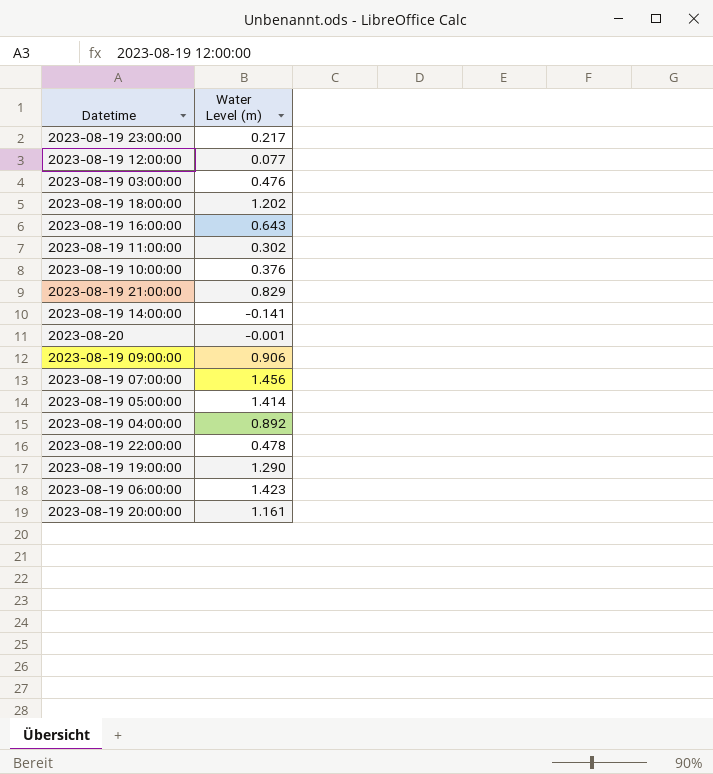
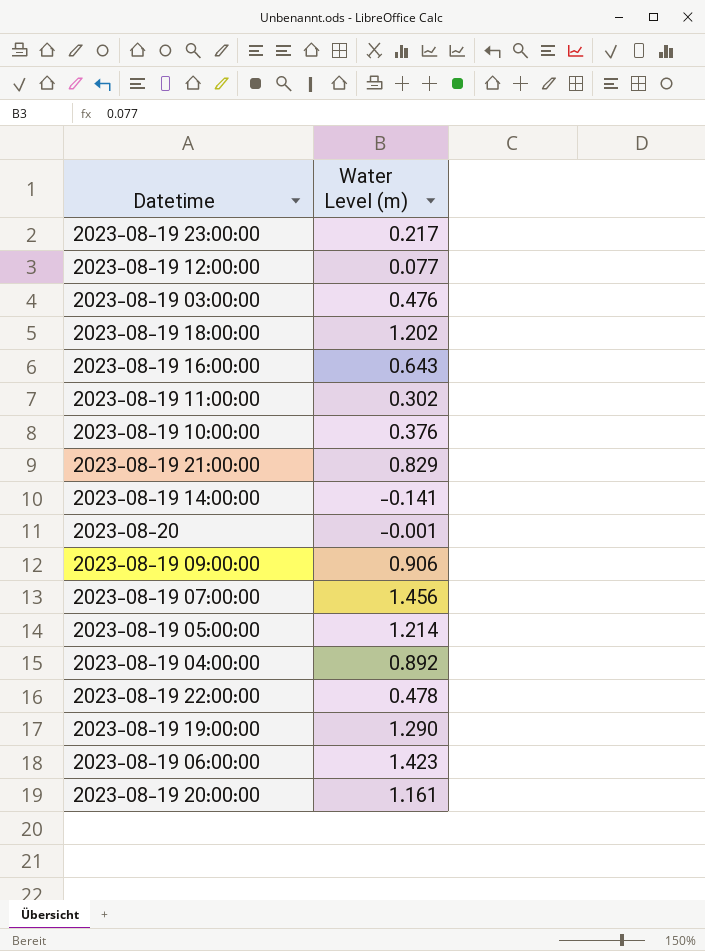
2023-08-19 05:00:00 | Water Level (m): 1.414 -> 1.214

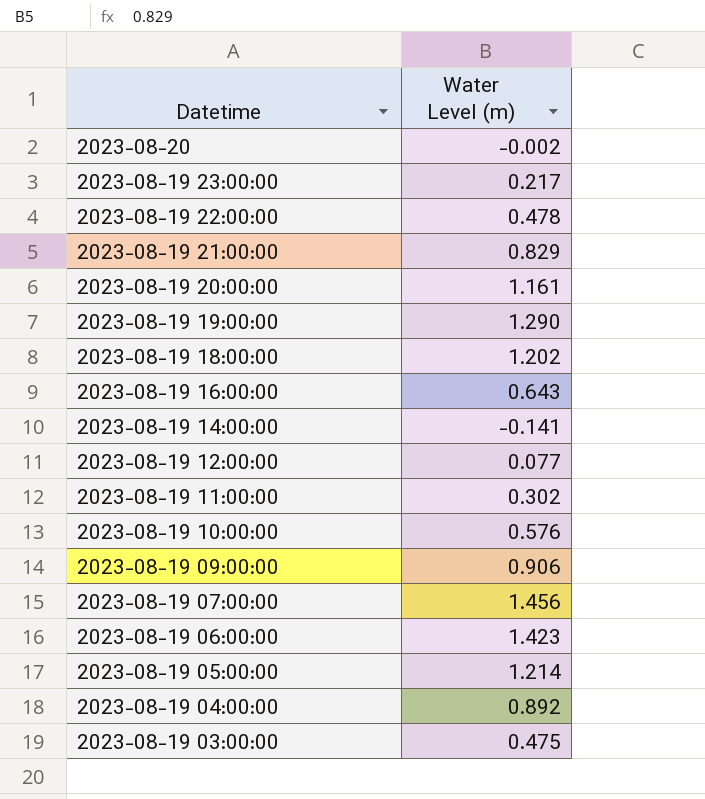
row order: none -> Datetime descending
2023-08-20 | Water Level (m): -0.001 -> -0.002
2023-08-19 10:00:00 | Water Level (m): 0.376 -> 0.576
2023-08-19 03:00:00 | Water Level (m): 0.476 -> 0.475

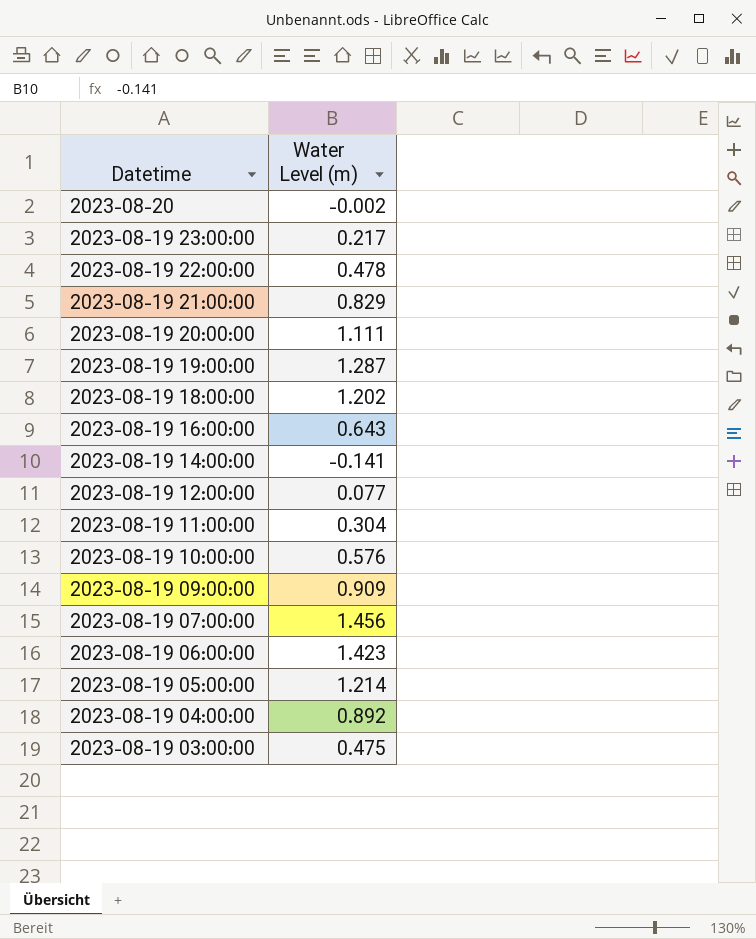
2023-08-19 20:00:00 | Water Level (m): 1.161 -> 1.111
2023-08-19 19:00:00 | Water Level (m): 1.290 -> 1.287
2023-08-19 11:00:00 | Water Level (m): 0.302 -> 0.304
2023-08-19 09:00:00 | Water Level (m): 0.906 -> 0.909

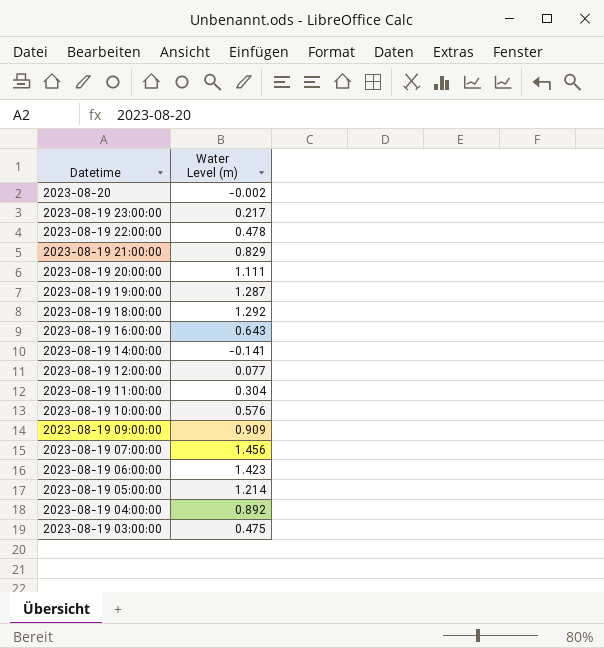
2023-08-19 18:00:00 | Water Level (m): 1.202 -> 1.292

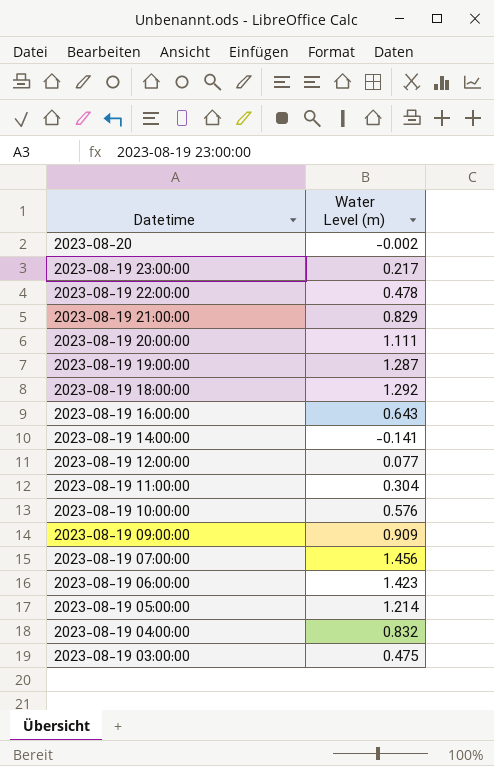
2023-08-19 04:00:00 | Water Level (m): 0.892 -> 0.832

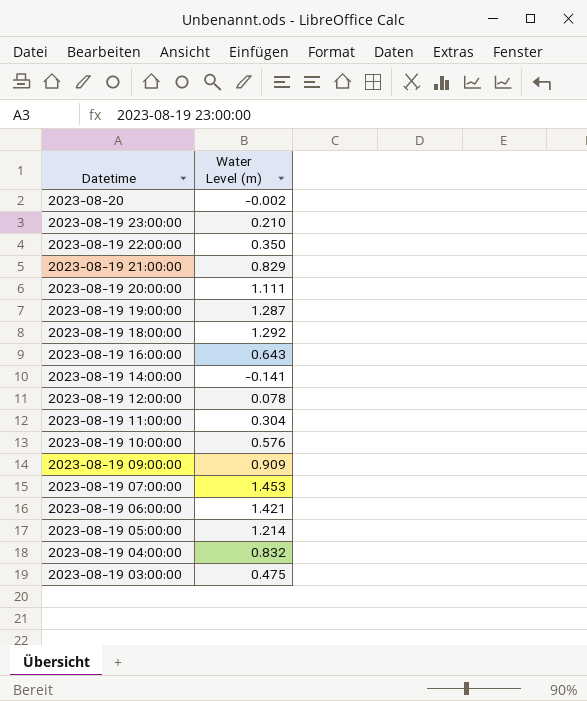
2023-08-19 23:00:00 | Water Level (m): 0.217 -> 0.210
2023-08-19 22:00:00 | Water Level (m): 0.478 -> 0.350
2023-08-19 12:00:00 | Water Level (m): 0.077 -> 0.078
2023-08-19 07:00:00 | Water Level (m): 1.456 -> 1.453
2023-08-19 06:00:00 | Water Level (m): 1.423 -> 1.421

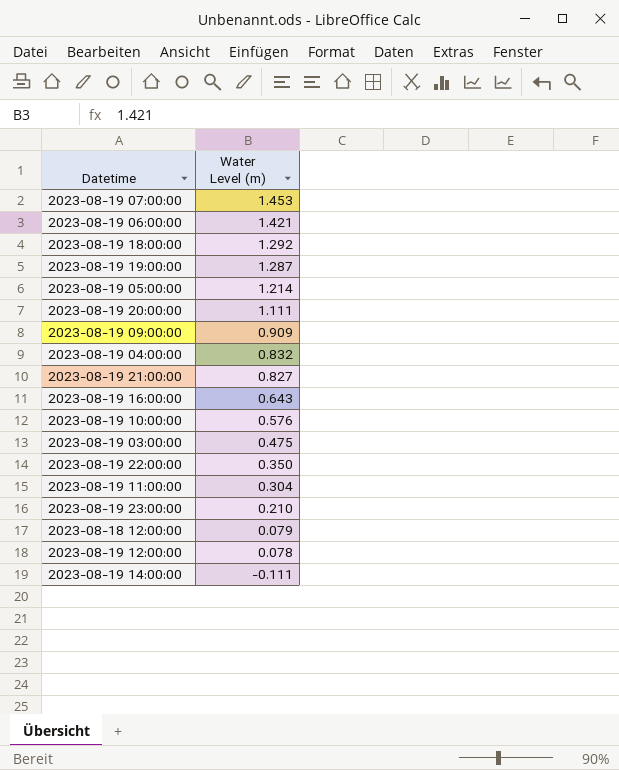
row order: Datetime descending -> Water Level (m) descending
row 2023-08-20: -0.002 -> none
2023-08-19 21:00:00 | Water Level (m): 0.829 -> 0.827
row 2023-08-18 12:00:00: none -> 0.079
2023-08-19 14:00:00 | Water Level (m): -0.141 -> -0.111

